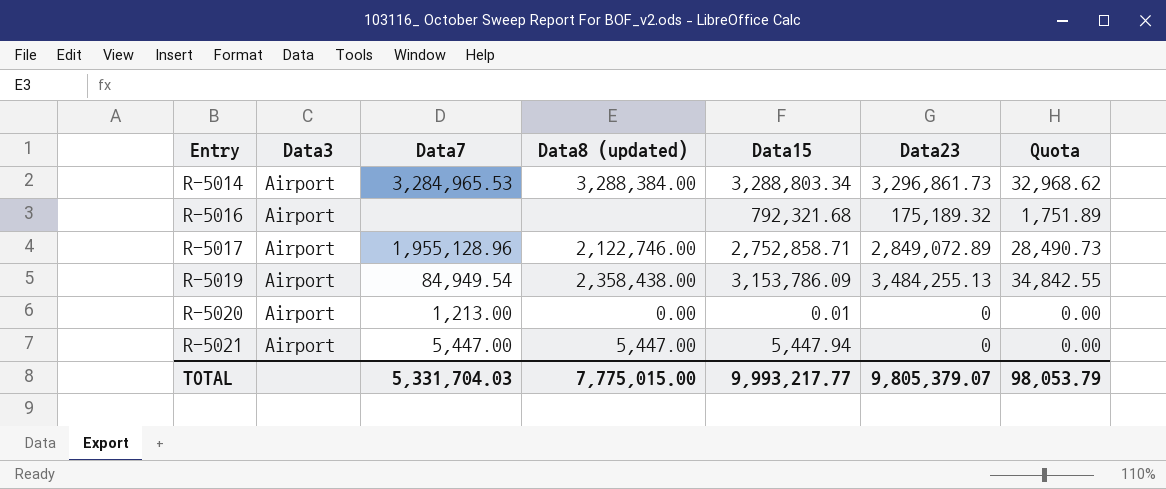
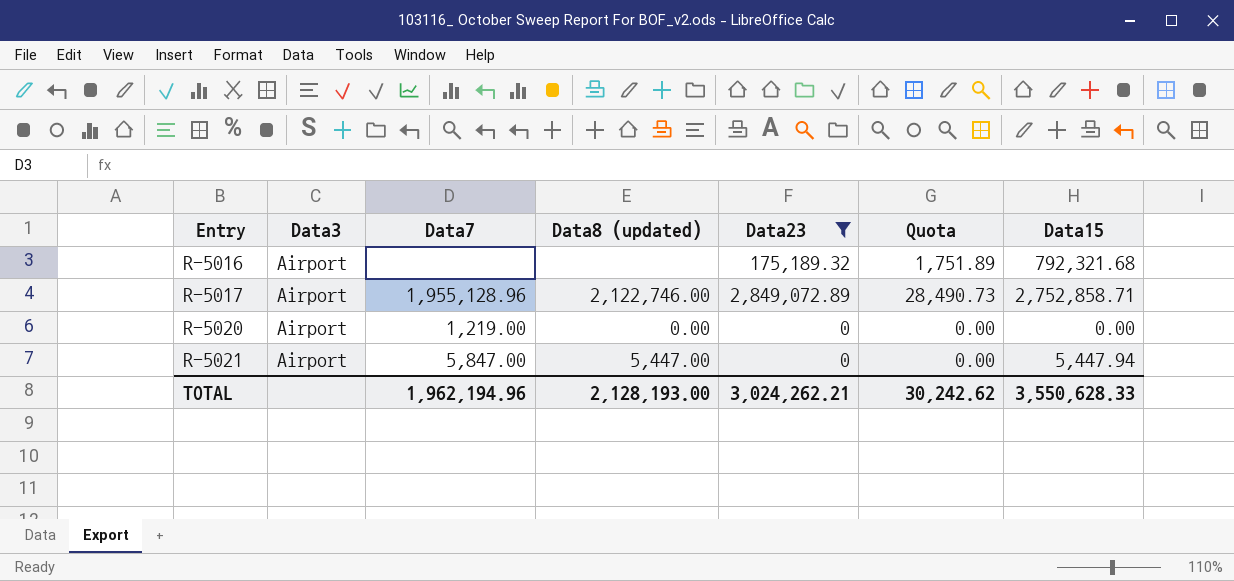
filter: none -> Data23 <= 2,849,072.89
column Data15 | position: 5 -> 7
R-5020 | Data7: 1,213.00 -> 1,219.00
R-5020 | Data15: 0.01 -> 0.00
R-5021 | Data7: 5,447.00 -> 5,847.00
TOTAL | Data7: 5,331,704.03 -> 1,962,194.96
TOTAL | Data8 (updated): 7,775,015.00 -> 2,128,193.00
TOTAL | Data23: 9,805,379.07 -> 3,024,262.21
TOTAL | Quota: 98,053.79 -> 30,242.62
TOTAL | Data15: 9,993,217.77 -> 3,550,628.33

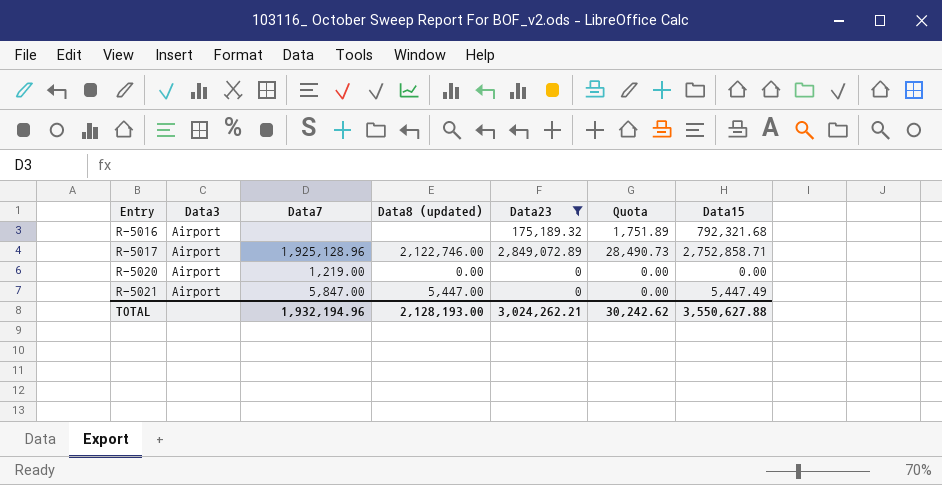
R-5017 | Data7: 1,955,128.96 -> 1,925,128.96
R-5021 | Data15: 5,447.94 -> 5,447.49
TOTAL | Data7: 1,962,194.96 -> 1,932,194.96
TOTAL | Data15: 3,550,628.33 -> 3,550,627.88

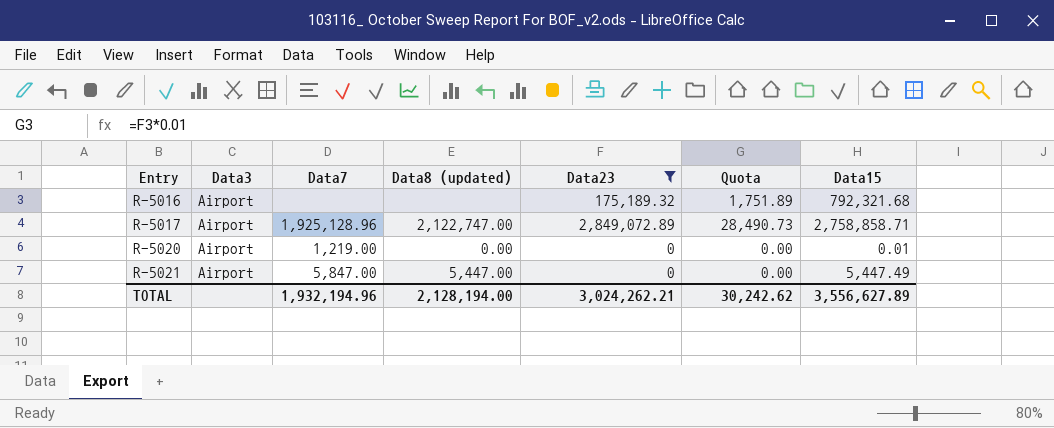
R-5017 | Data8 (updated): 2,122,746.00 -> 2,122,747.00
R-5017 | Data15: 2,752,858.71 -> 2,758,858.71
R-5020 | Data15: 0.00 -> 0.01
TOTAL | Data8 (updated): 2,128,193.00 -> 2,128,194.00
TOTAL | Data15: 3,550,627.88 -> 3,556,627.89

